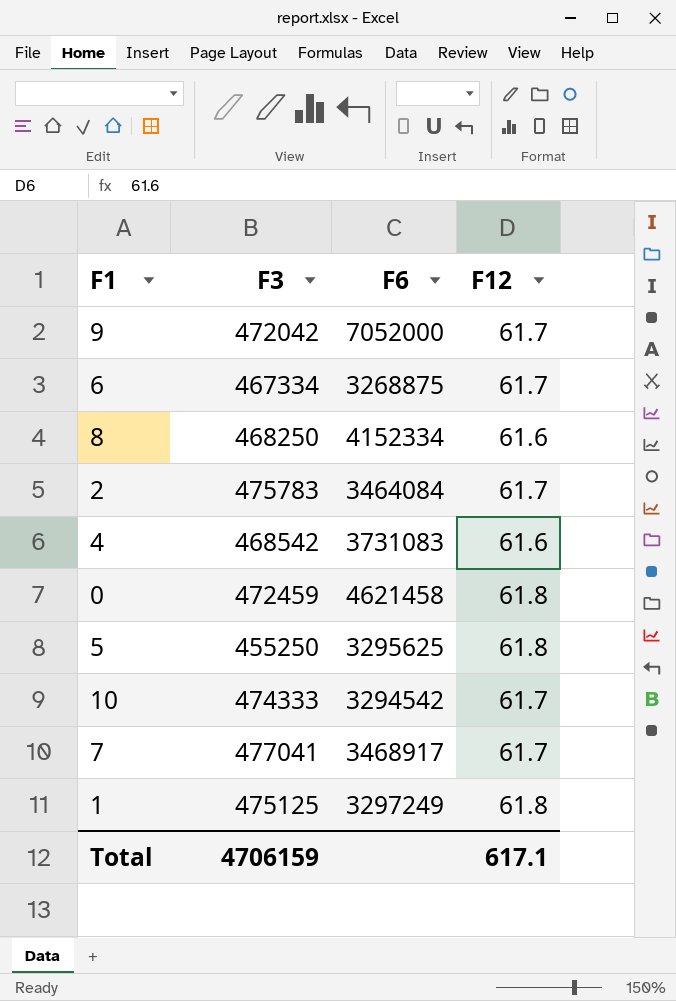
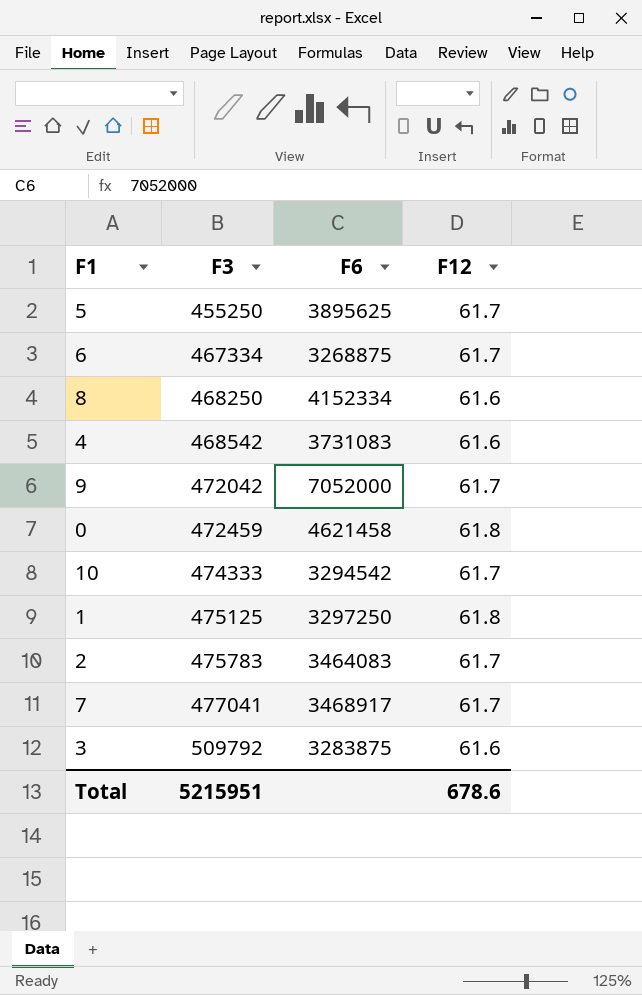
row order: none -> F3 ascending
5 | F6: 3295625 -> 3895625
5 | F12: 61.8 -> 61.7
1 | F6: 3297249 -> 3297250
2 | F6: 3464084 -> 3464083
row 3: none -> 509792 | 3283875 | 61.6
Total | F3: 4706159 -> 5215951
Total | F12: 617.1 -> 678.6

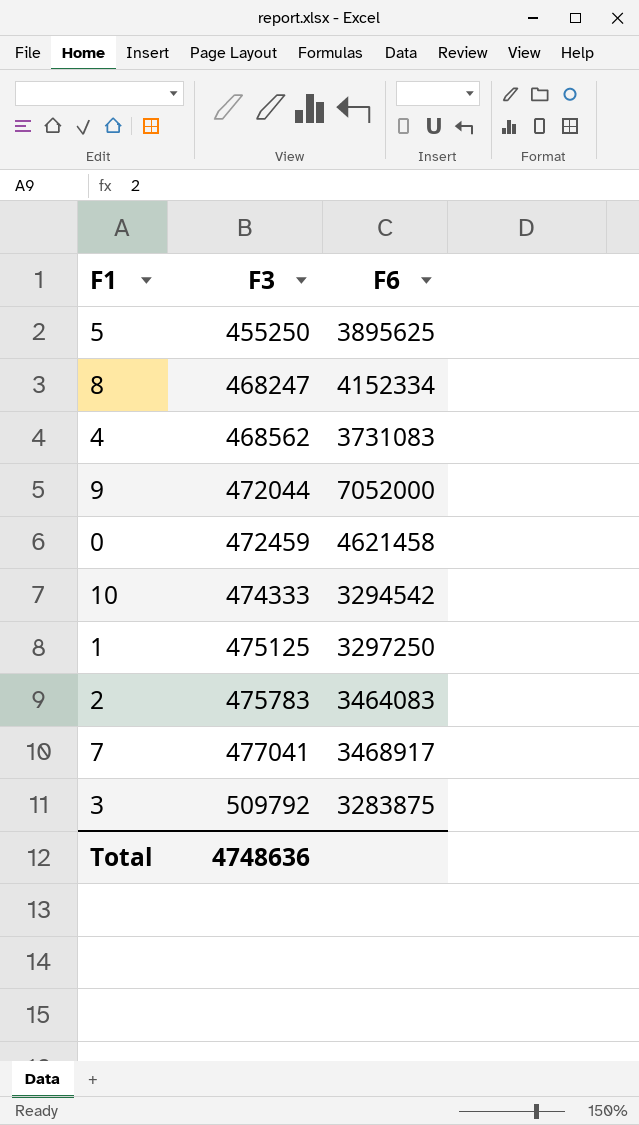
column F12 | position: 4 -> none
row 6: 467334 | 3268875 | 61.7 -> none
8 | F3: 468250 -> 468247
4 | F3: 468542 -> 468562
9 | F3: 472042 -> 472044
Total | F3: 5215951 -> 4748636

